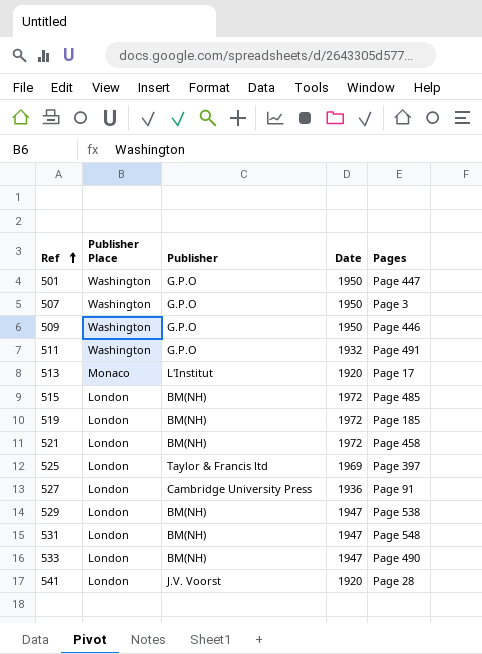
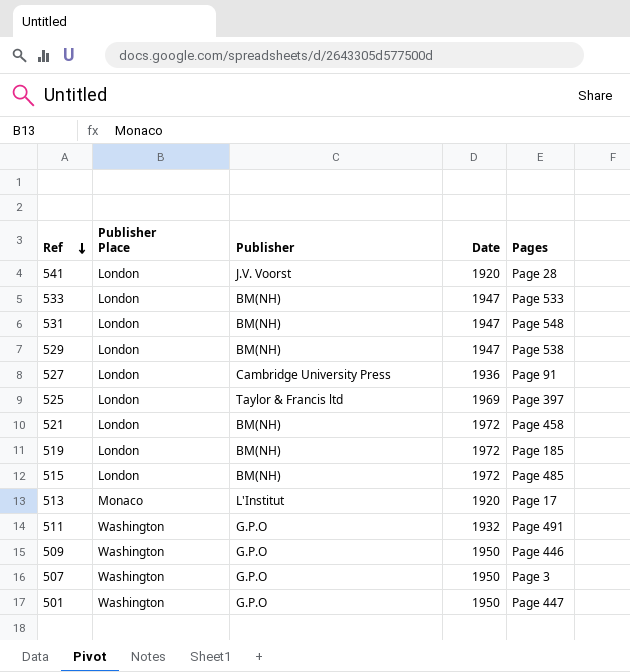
row order: Ref ascending -> Ref descending
533 | Pages: Page 490 -> Page 533

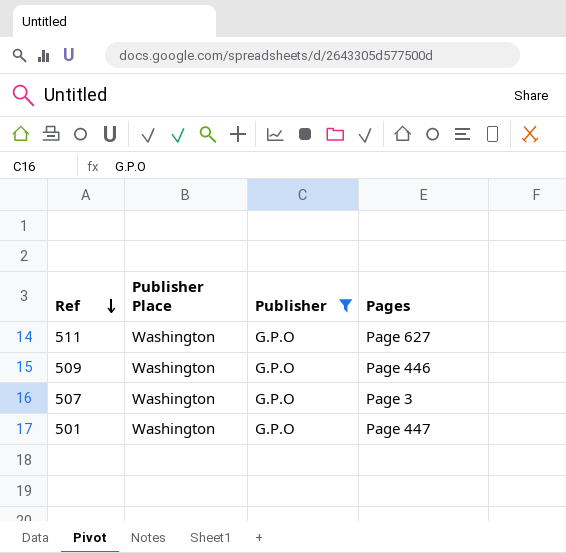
filter: none -> Publisher = G.P.O
column Date | position: 4 -> none
511 | Pages: Page 491 -> Page 627

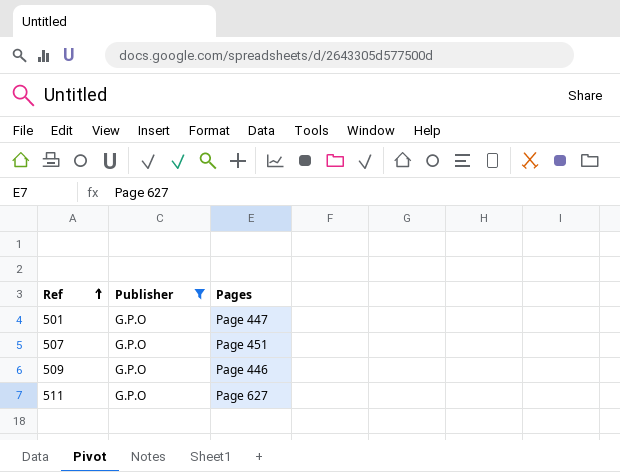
row order: Ref descending -> Ref ascending
column Publisher Place | position: 2 -> none
507 | Pages: Page 3 -> Page 451

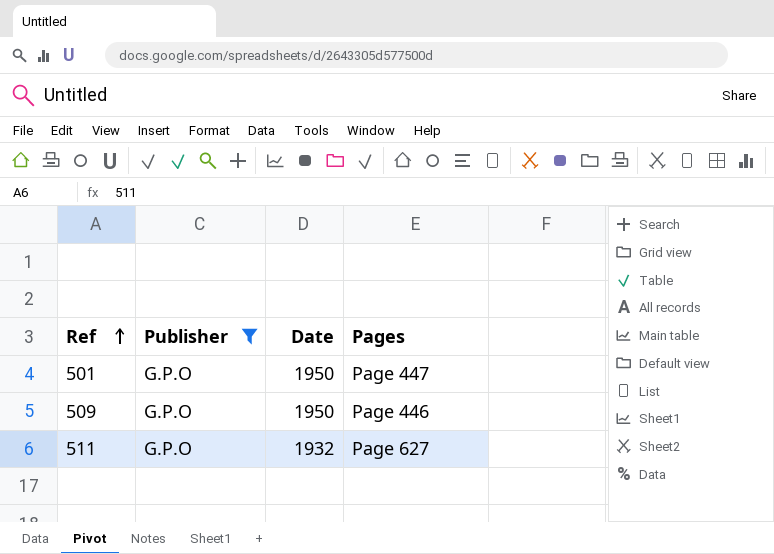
column Date | position: none -> 3
row 507: G.P.O | Page 451 -> none

